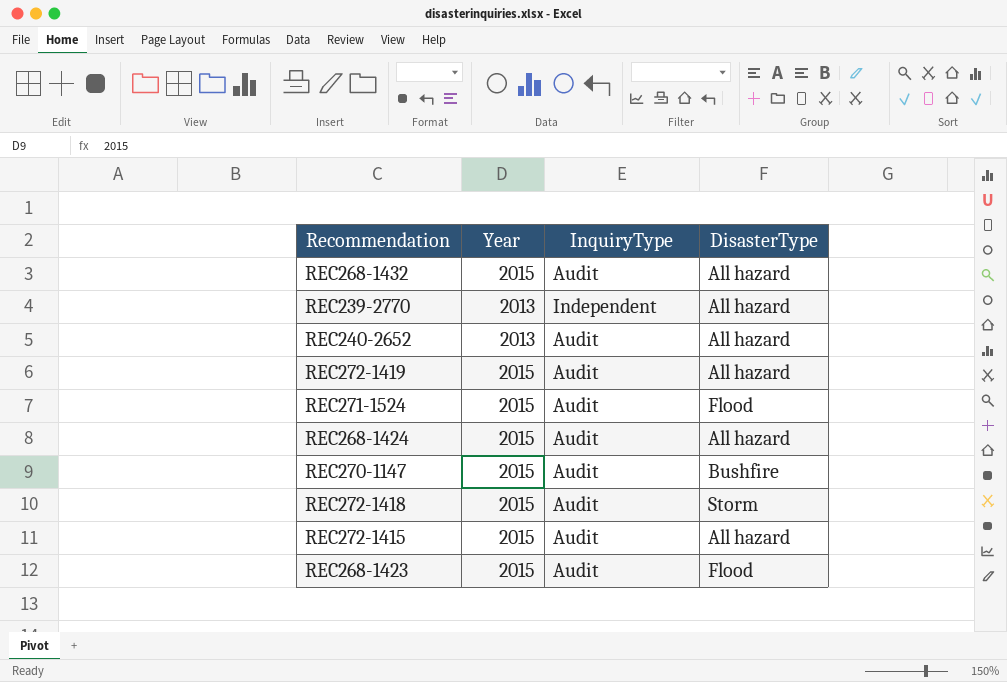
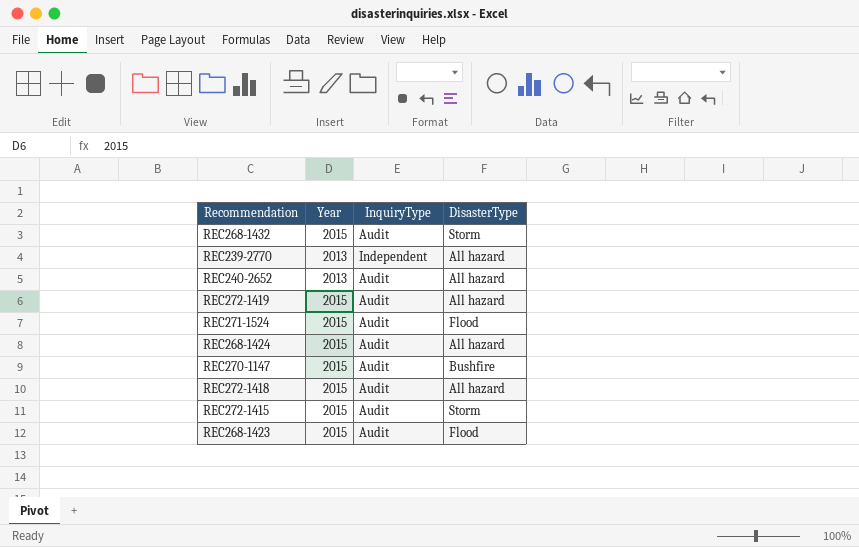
REC268-1432 | DisasterType: All hazard -> Storm
REC272-1418 | DisasterType: Storm -> All hazard
REC272-1415 | DisasterType: All hazard -> Storm

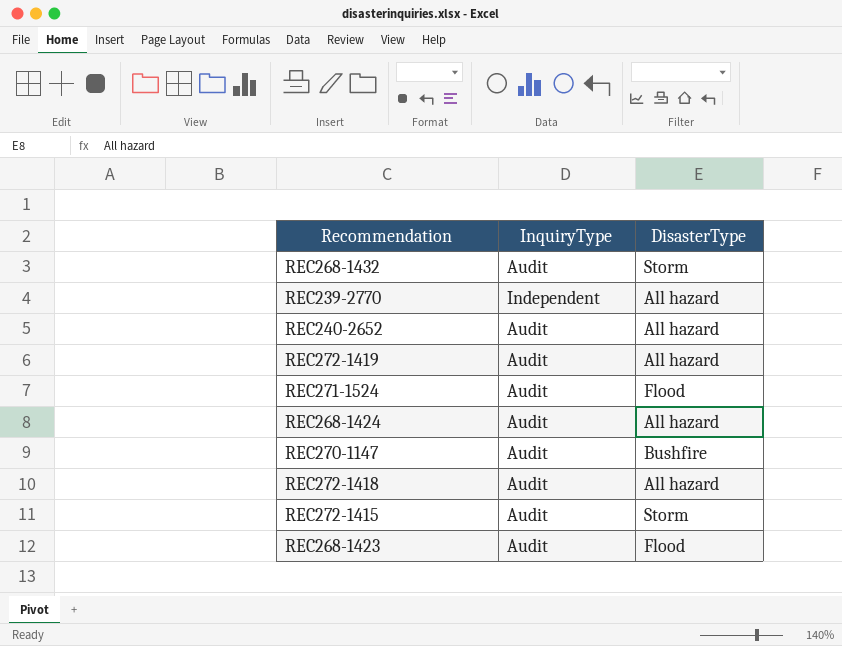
column Year | position: 2 -> none

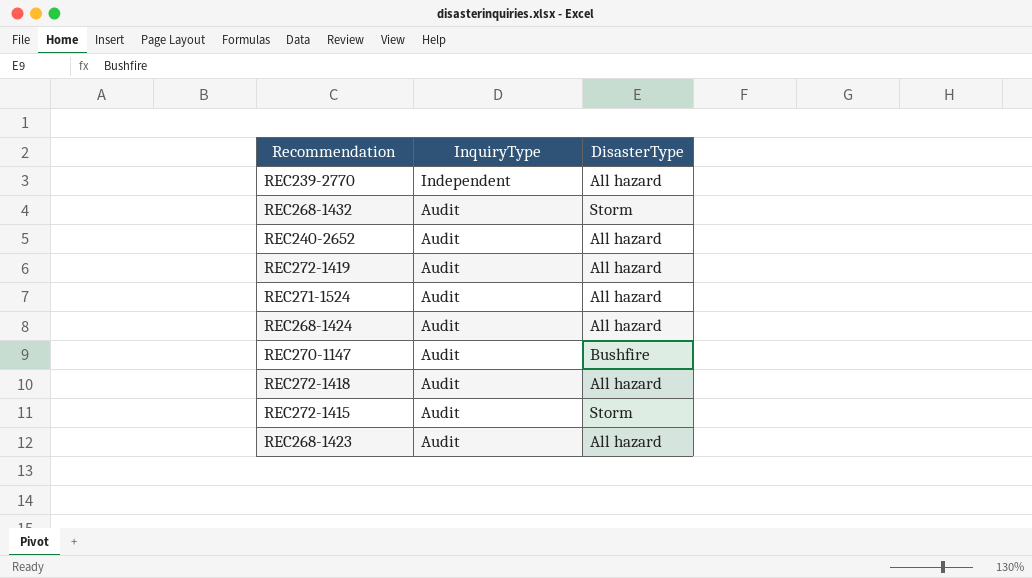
row order: none -> InquiryType descending
REC271-1524 | DisasterType: Flood -> All hazard
REC268-1423 | DisasterType: Flood -> All hazard

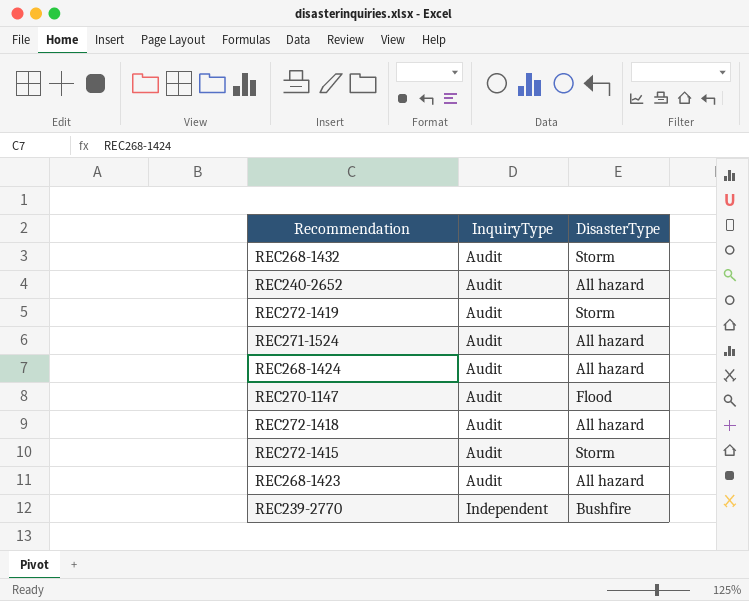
row order: InquiryType descending -> InquiryType ascending
REC272-1419 | DisasterType: All hazard -> Storm
REC270-1147 | DisasterType: Bushfire -> Flood
REC239-2770 | DisasterType: All hazard -> Bushfire

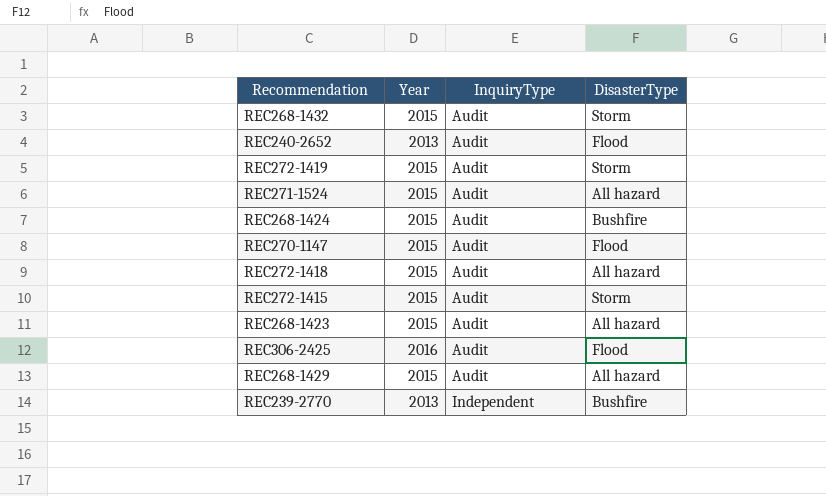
column Year | position: none -> 2
REC240-2652 | DisasterType: All hazard -> Flood
REC268-1424 | DisasterType: All hazard -> Bushfire
row REC306-2425: none -> 2016 | Audit | Flood
row REC268-1429: none -> 2015 | Audit | All hazard

